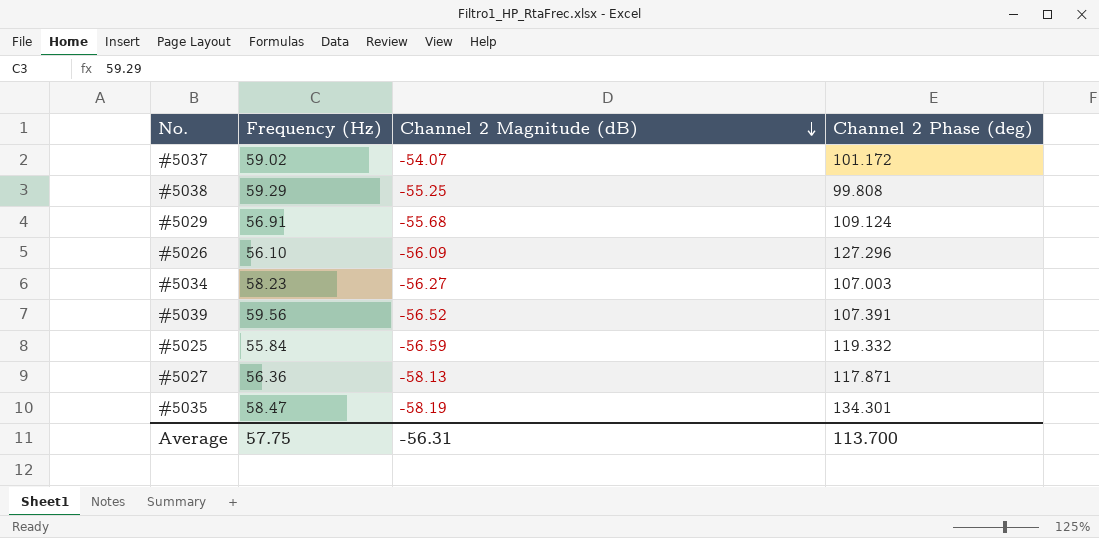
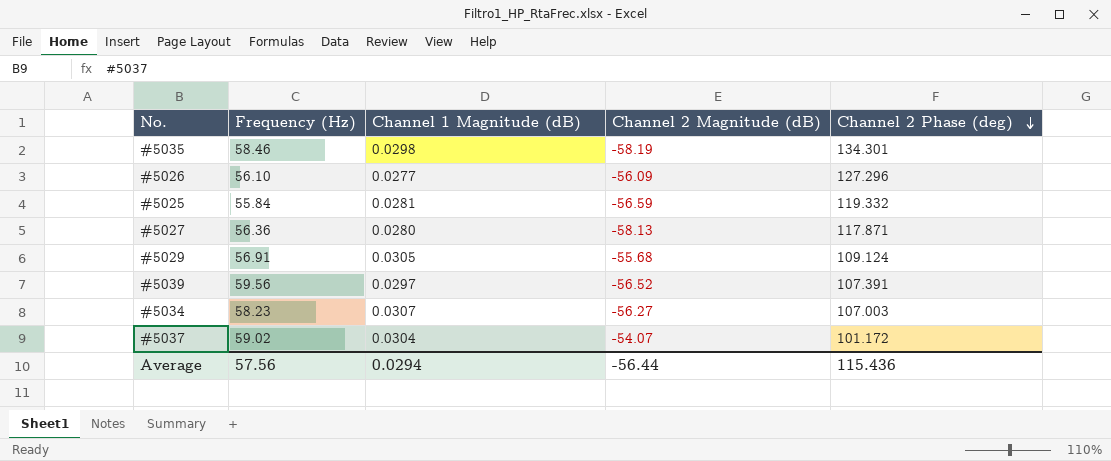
row order: Channel 2 Magnitude (dB) descending -> Channel 2 Phase (deg) descending
column Channel 1 Magnitude (dB) | position: none -> 3
row #5038: 59.29 | -55.25 | 99.808 -> none
#5035 | Frequency (Hz): 58.47 -> 58.46
Average | Frequency (Hz): 57.75 -> 57.56
Average | Channel 2 Magnitude (dB): -56.31 -> -56.44
Average | Channel 2 Phase (deg): 113.700 -> 115.436

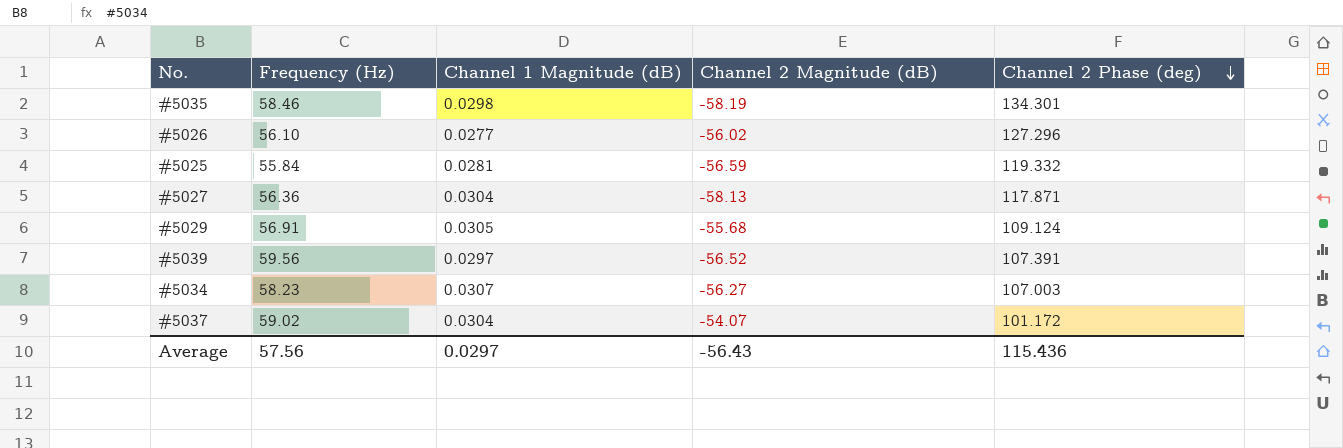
#5026 | Channel 2 Magnitude (dB): -56.09 -> -56.02
#5027 | Channel 1 Magnitude (dB): 0.0280 -> 0.0304
Average | Channel 1 Magnitude (dB): 0.0294 -> 0.0297
Average | Channel 2 Magnitude (dB): -56.44 -> -56.43

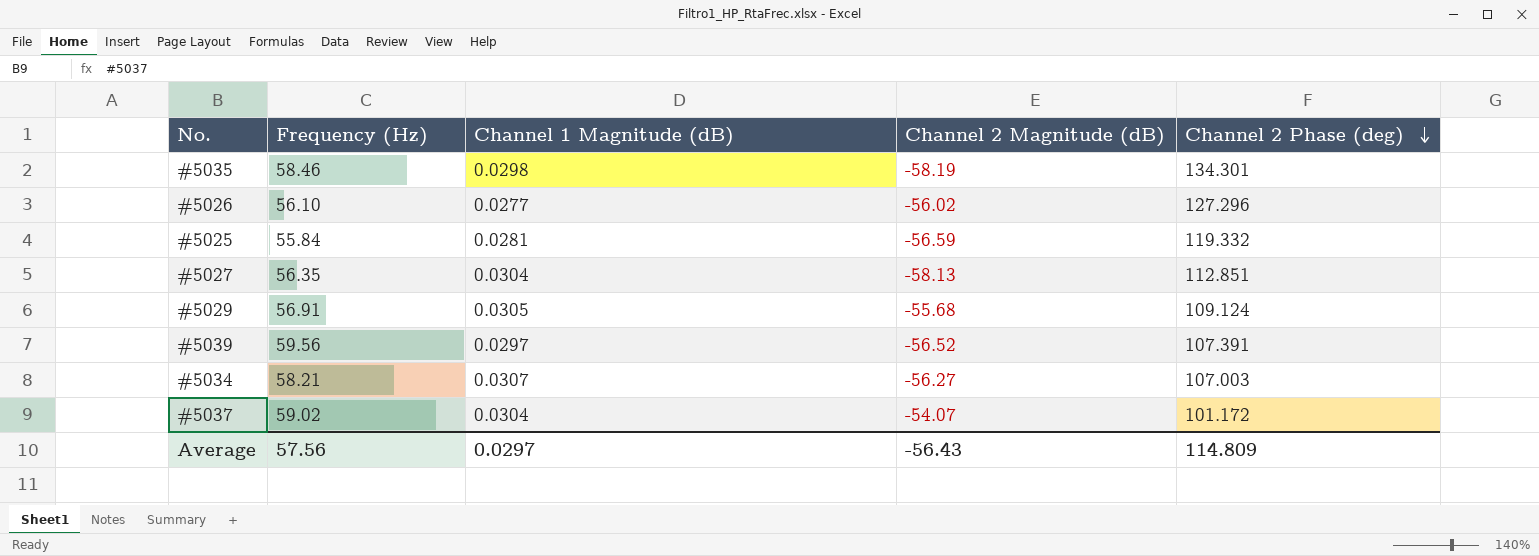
#5027 | Frequency (Hz): 56.36 -> 56.35
#5027 | Channel 2 Phase (deg): 117.871 -> 112.851
#5034 | Frequency (Hz): 58.23 -> 58.21
Average | Channel 2 Phase (deg): 115.436 -> 114.809

